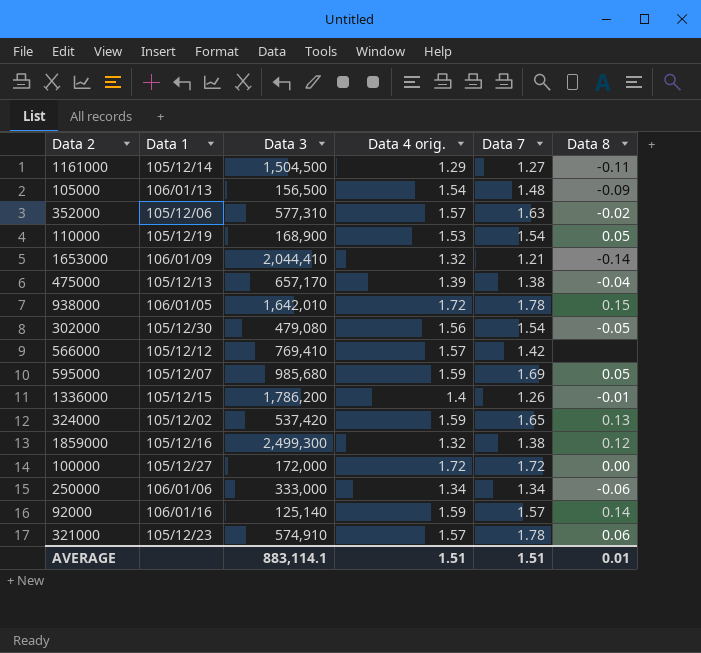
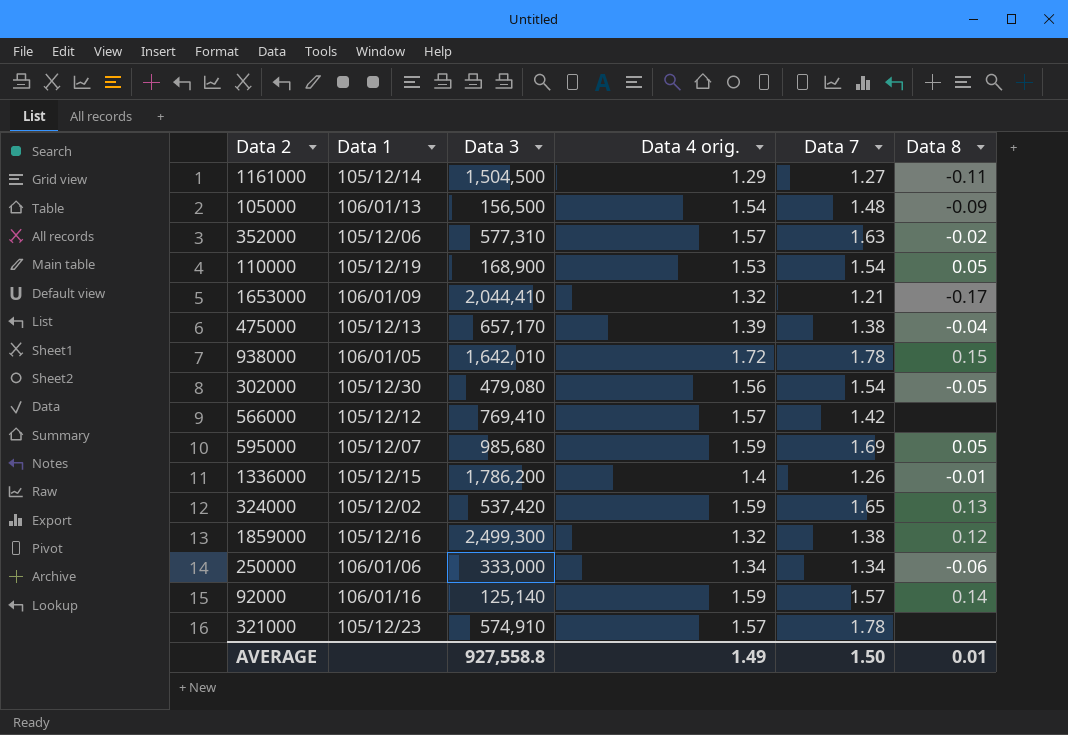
row 100000: 105/12/27 | 172,000 | 1.72 | 1.72 | 0.00 -> none
1653000 | Data 8: -0.14 -> -0.17
321000 | Data 8: 0.06 -> none
AVERAGE | Data 3: 883,114.1 -> 927,558.8
AVERAGE | Data 4 orig.: 1.51 -> 1.49
AVERAGE | Data 7: 1.51 -> 1.50

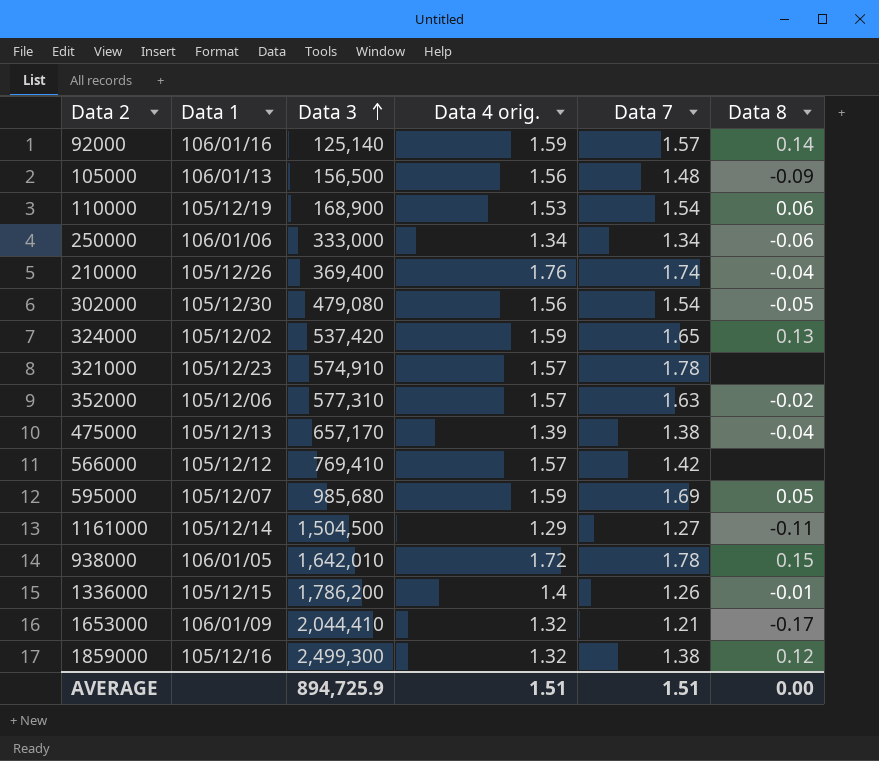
row order: none -> Data 3 ascending
105000 | Data 4 orig.: 1.54 -> 1.56
110000 | Data 8: 0.05 -> 0.06
row 210000: none -> 105/12/26 | 369,400 | 1.76 | 1.74 | -0.04
AVERAGE | Data 3: 927,558.8 -> 894,725.9
AVERAGE | Data 4 orig.: 1.49 -> 1.51
AVERAGE | Data 7: 1.50 -> 1.51
AVERAGE | Data 8: 0.01 -> 0.00

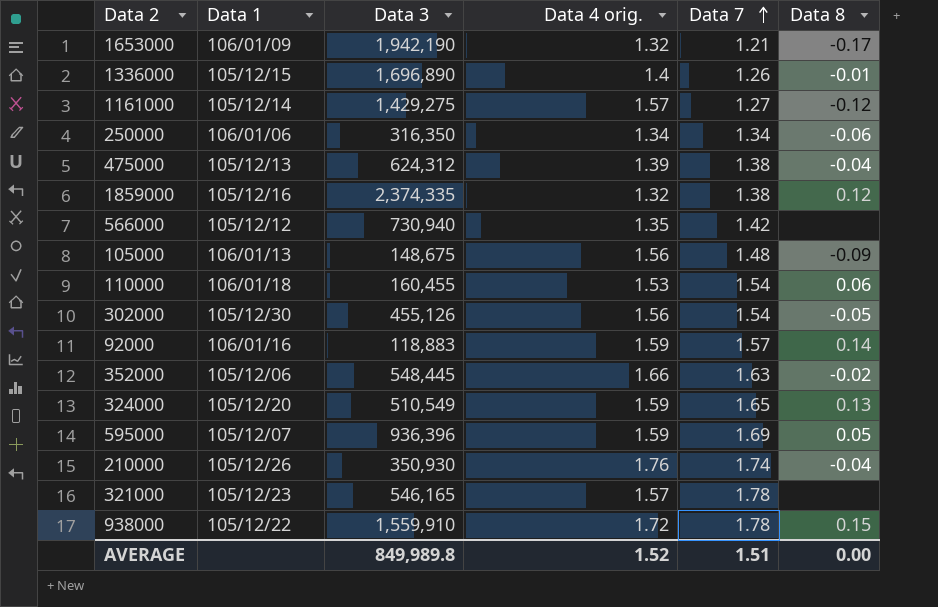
row order: Data 3 ascending -> Data 7 ascending
1653000 | Data 3: 2,044,410 -> 1,942,190
1336000 | Data 3: 1,786,200 -> 1,696,890
1161000 | Data 3: 1,504,500 -> 1,429,275
1161000 | Data 4 orig.: 1.29 -> 1.57
1161000 | Data 8: -0.11 -> -0.12
250000 | Data 3: 333,000 -> 316,350
475000 | Data 3: 657,170 -> 624,312
1859000 | Data 3: 2,499,300 -> 2,374,335
566000 | Data 3: 769,410 -> 730,940
566000 | Data 4 orig.: 1.57 -> 1.35
105000 | Data 3: 156,500 -> 148,675
110000 | Data 1: 105/12/19 -> 106/01/18
110000 | Data 3: 168,900 -> 160,455
302000 | Data 3: 479,080 -> 455,126
92000 | Data 3: 125,140 -> 118,883
352000 | Data 3: 577,310 -> 548,445
352000 | Data 4 orig.: 1.57 -> 1.66
324000 | Data 1: 105/12/02 -> 105/12/20
324000 | Data 3: 537,420 -> 510,549
595000 | Data 3: 985,680 -> 936,396
210000 | Data 3: 369,400 -> 350,930
321000 | Data 3: 574,910 -> 546,165
938000 | Data 1: 106/01/05 -> 105/12/22
938000 | Data 3: 1,642,010 -> 1,559,910
AVERAGE | Data 3: 894,725.9 -> 849,989.8
AVERAGE | Data 4 orig.: 1.51 -> 1.52

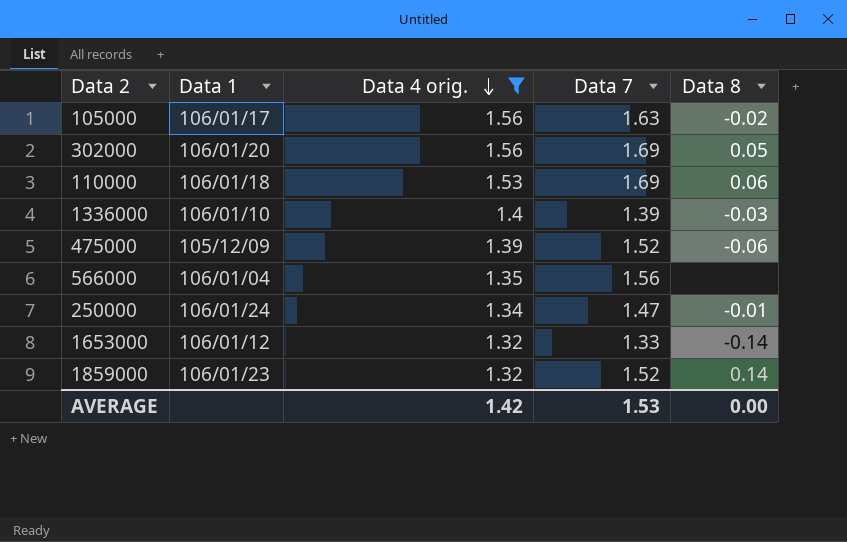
filter: none -> Data 4 orig. <= 1.56
row order: Data 7 ascending -> Data 4 orig. descending
column Data 3 | position: 3 -> none
105000 | Data 1: 106/01/13 -> 106/01/17
105000 | Data 7: 1.48 -> 1.63
105000 | Data 8: -0.09 -> -0.02
302000 | Data 1: 105/12/30 -> 106/01/20
302000 | Data 7: 1.54 -> 1.69
302000 | Data 8: -0.05 -> 0.05
110000 | Data 7: 1.54 -> 1.69
1336000 | Data 1: 105/12/15 -> 106/01/10
1336000 | Data 7: 1.26 -> 1.39
1336000 | Data 8: -0.01 -> -0.03
475000 | Data 1: 105/12/13 -> 105/12/09
475000 | Data 7: 1.38 -> 1.52
475000 | Data 8: -0.04 -> -0.06
566000 | Data 1: 105/12/12 -> 106/01/04
566000 | Data 7: 1.42 -> 1.56
250000 | Data 1: 106/01/06 -> 106/01/24
250000 | Data 7: 1.34 -> 1.47
250000 | Data 8: -0.06 -> -0.01
1653000 | Data 1: 106/01/09 -> 106/01/12
1653000 | Data 7: 1.21 -> 1.33
1653000 | Data 8: -0.17 -> -0.14
1859000 | Data 1: 105/12/16 -> 106/01/23
1859000 | Data 7: 1.38 -> 1.52
1859000 | Data 8: 0.12 -> 0.14
AVERAGE | Data 4 orig.: 1.52 -> 1.42
AVERAGE | Data 7: 1.51 -> 1.53

